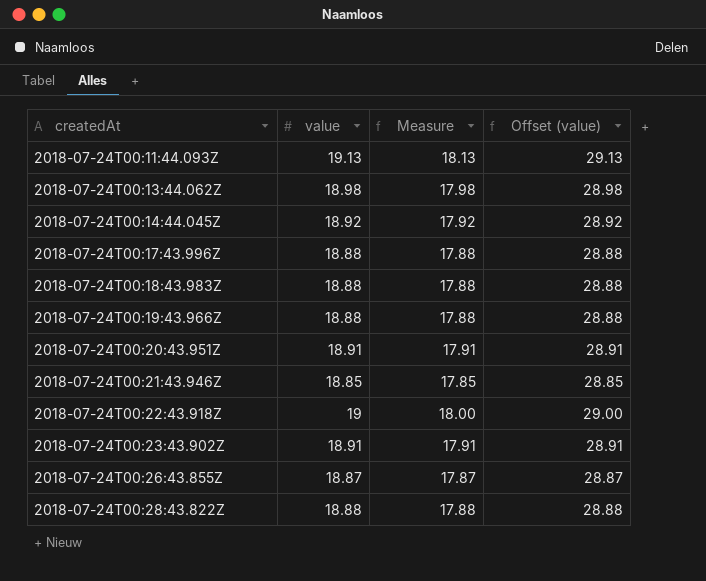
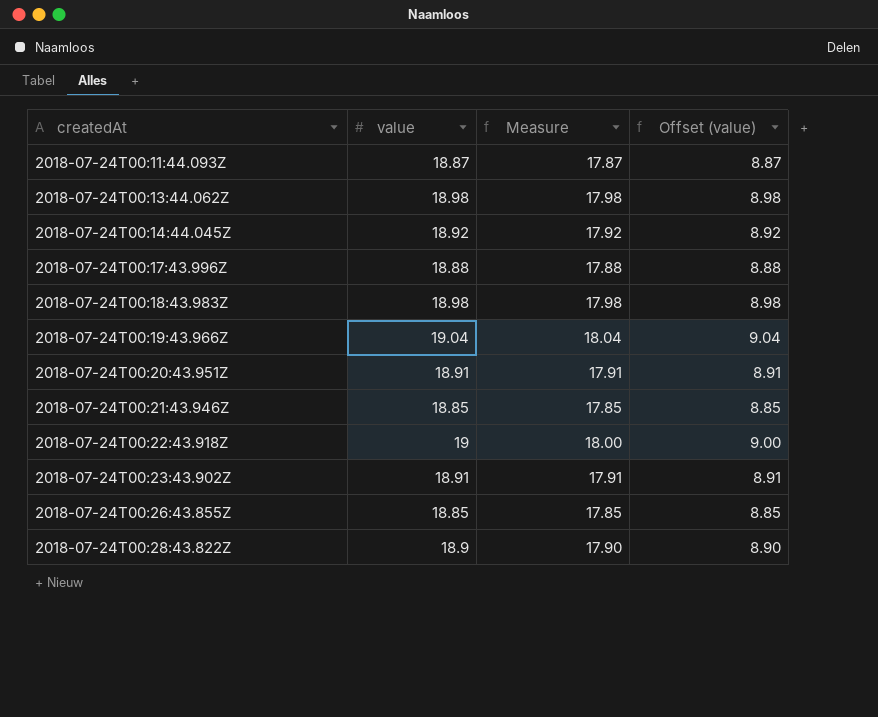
column Offset (value) | formula: [value] + 10 -> [value] - 10
2018-07-24T00:11:44.093Z | value: 19.13 -> 18.87
2018-07-24T00:11:44.093Z | Measure: 18.13 -> 17.87
2018-07-24T00:18:43.983Z | value: 18.88 -> 18.98
2018-07-24T00:18:43.983Z | Measure: 17.88 -> 17.98
2018-07-24T00:19:43.966Z | value: 18.88 -> 19.04
2018-07-24T00:19:43.966Z | Measure: 17.88 -> 18.04
2018-07-24T00:26:43.855Z | value: 18.87 -> 18.85
2018-07-24T00:26:43.855Z | Measure: 17.87 -> 17.85
2018-07-24T00:28:43.822Z | value: 18.88 -> 18.9
2018-07-24T00:28:43.822Z | Measure: 17.88 -> 17.90

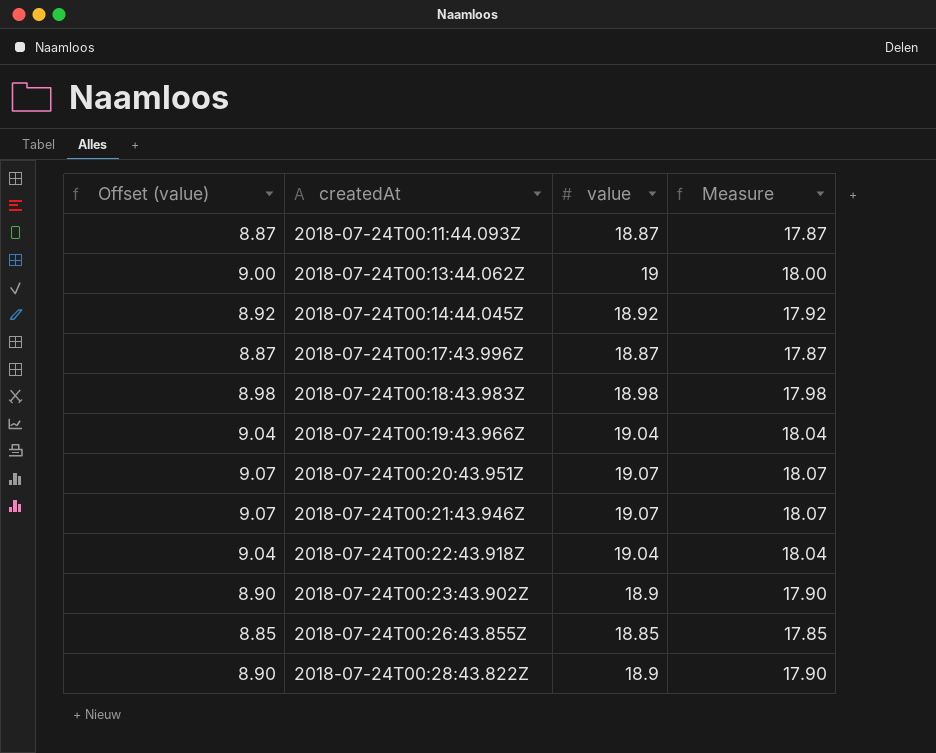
column Offset (value) | position: 4 -> 1
2018-07-24T00:13:44.062Z | Offset (value): 8.98 -> 9.00
2018-07-24T00:13:44.062Z | value: 18.98 -> 19
2018-07-24T00:13:44.062Z | Measure: 17.98 -> 18.00
2018-07-24T00:17:43.996Z | Offset (value): 8.88 -> 8.87
2018-07-24T00:17:43.996Z | value: 18.88 -> 18.87
2018-07-24T00:17:43.996Z | Measure: 17.88 -> 17.87
2018-07-24T00:20:43.951Z | Offset (value): 8.91 -> 9.07
2018-07-24T00:20:43.951Z | value: 18.91 -> 19.07
2018-07-24T00:20:43.951Z | Measure: 17.91 -> 18.07
2018-07-24T00:21:43.946Z | Offset (value): 8.85 -> 9.07
2018-07-24T00:21:43.946Z | value: 18.85 -> 19.07
2018-07-24T00:21:43.946Z | Measure: 17.85 -> 18.07
2018-07-24T00:22:43.918Z | Offset (value): 9.00 -> 9.04
2018-07-24T00:22:43.918Z | value: 19 -> 19.04
2018-07-24T00:22:43.918Z | Measure: 18.00 -> 18.04
2018-07-24T00:23:43.902Z | Offset (value): 8.91 -> 8.90
2018-07-24T00:23:43.902Z | value: 18.91 -> 18.9
2018-07-24T00:23:43.902Z | Measure: 17.91 -> 17.90

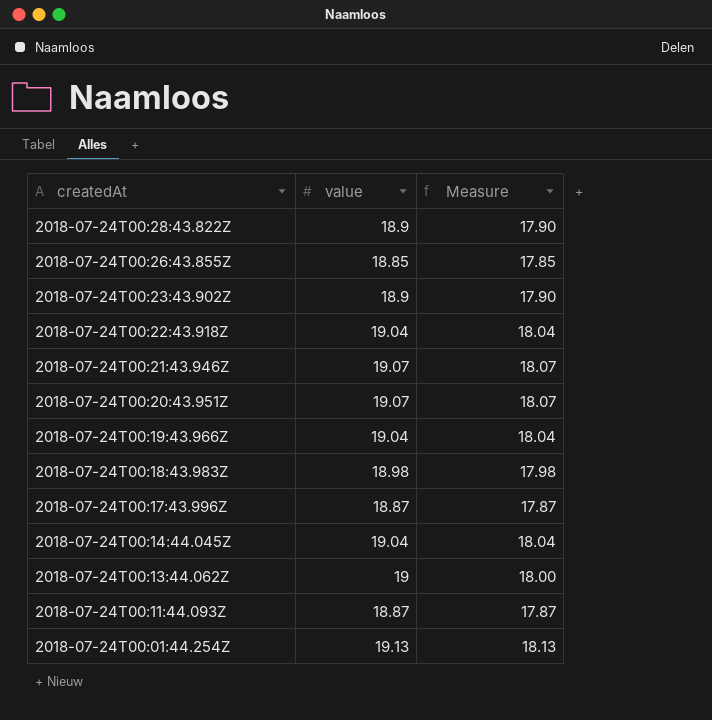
row order: createdAt ascending -> createdAt descending
column Offset (value) | formula: [value] - 10 -> none
2018-07-24T00:14:44.045Z | value: 18.92 -> 19.04
2018-07-24T00:14:44.045Z | Measure: 17.92 -> 18.04
row 2018-07-24T00:01:44.254Z: none -> 19.13 | 18.13

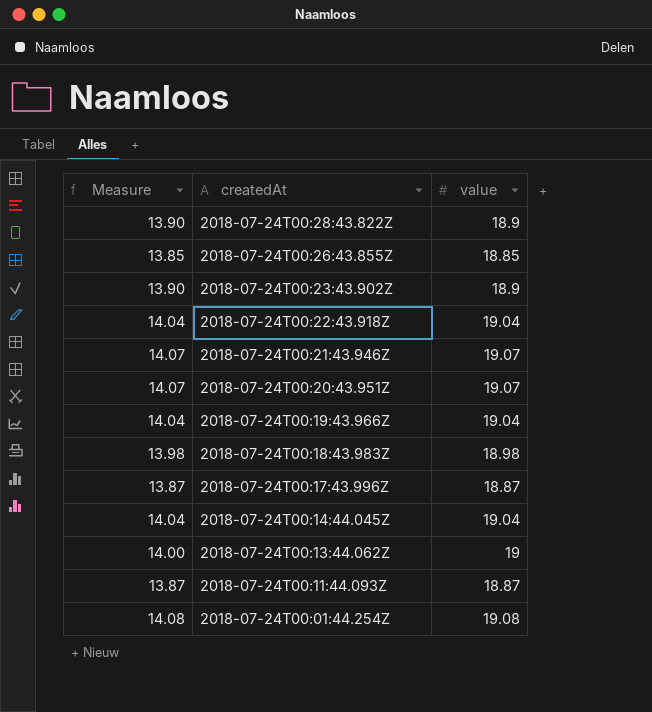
column Measure | formula: [value] - 1 -> [value] - 5
column Measure | position: 3 -> 1
2018-07-24T00:01:44.254Z | value: 19.13 -> 19.08

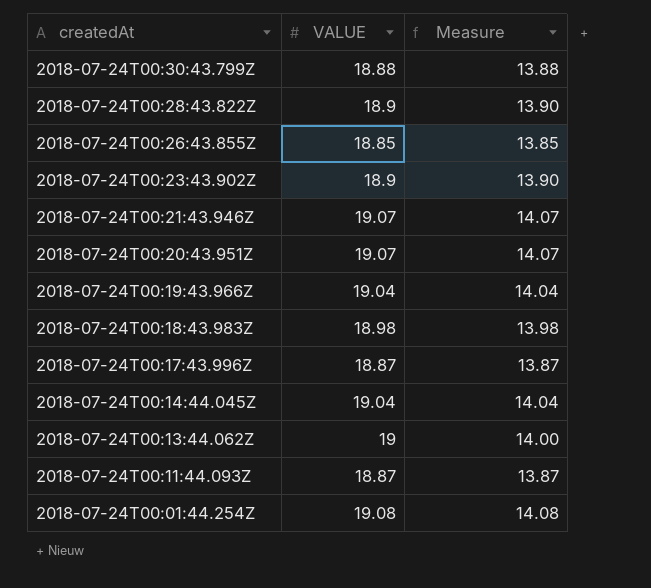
column name: value -> VALUE
column Measure | position: 1 -> 3
row 2018-07-24T00:22:43.918Z: 14.04 | 19.04 -> none
row 2018-07-24T00:30:43.799Z: none -> 18.88 | 13.88

